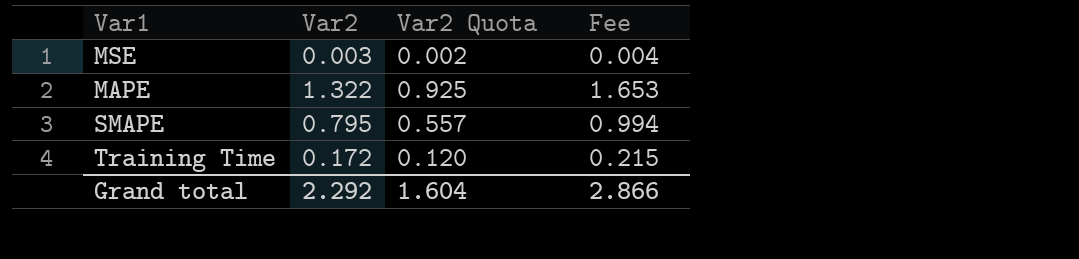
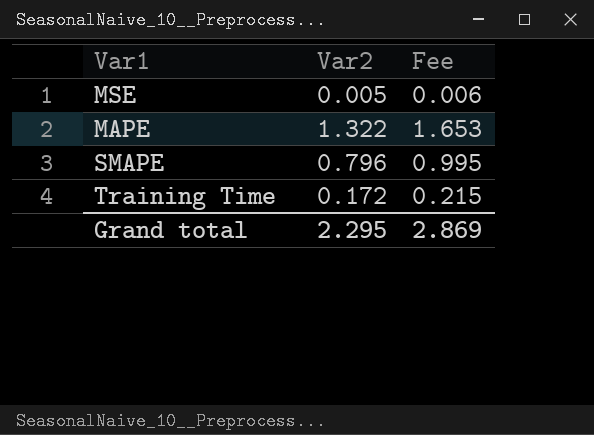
column Var2 Quota | formula: [Var2] * 0.7 -> none
MSE | Var2: 0.003 -> 0.005
MSE | Fee: 0.004 -> 0.006
SMAPE | Var2: 0.795 -> 0.796
SMAPE | Fee: 0.994 -> 0.995
Grand total | Var2: 2.292 -> 2.295
Grand total | Fee: 2.866 -> 2.869

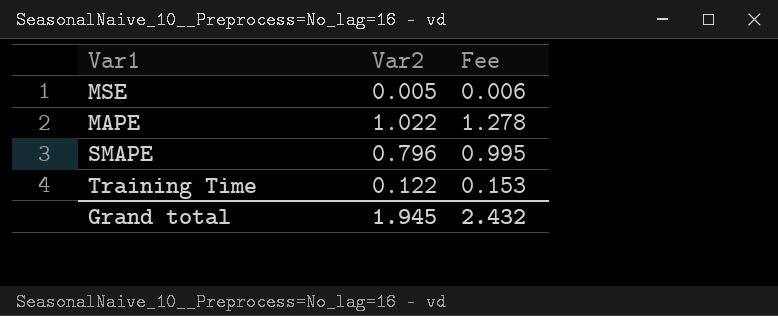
MAPE | Var2: 1.322 -> 1.022
MAPE | Fee: 1.653 -> 1.278
Training Time | Var2: 0.172 -> 0.122
Training Time | Fee: 0.215 -> 0.153
Grand total | Var2: 2.295 -> 1.945
Grand total | Fee: 2.869 -> 2.432

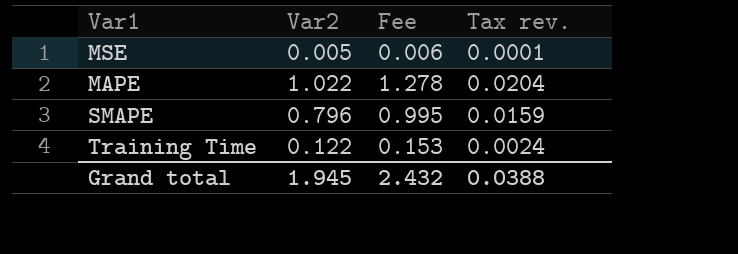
column Tax rev. | formula: none -> [Var2] * 0.02

